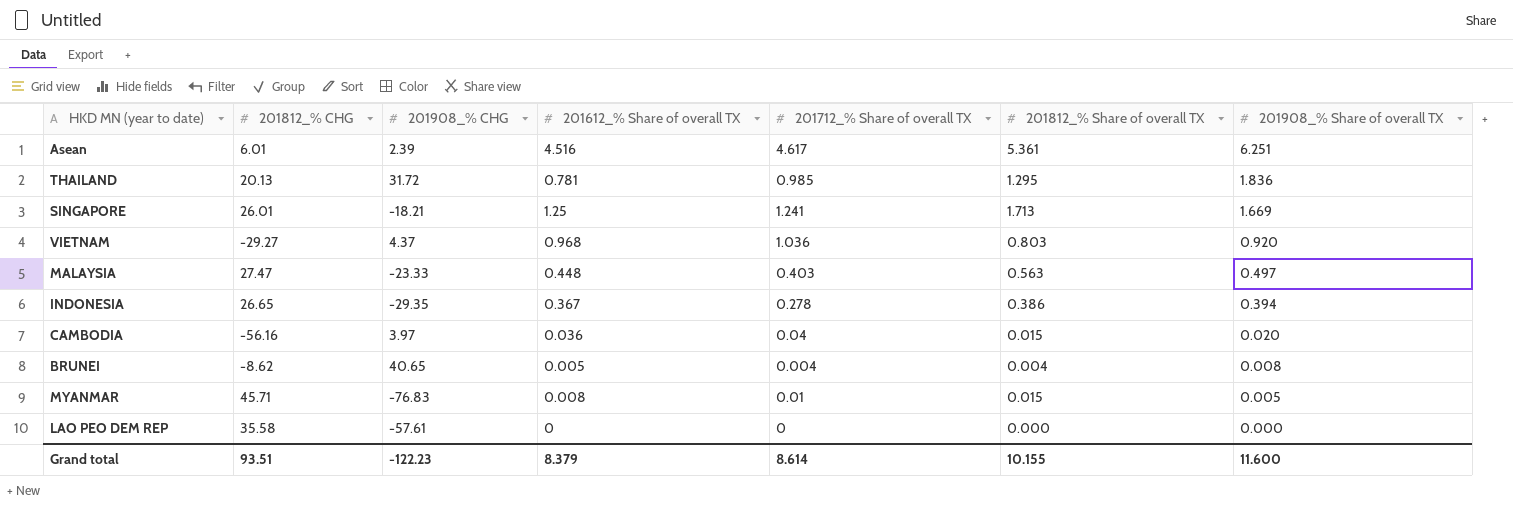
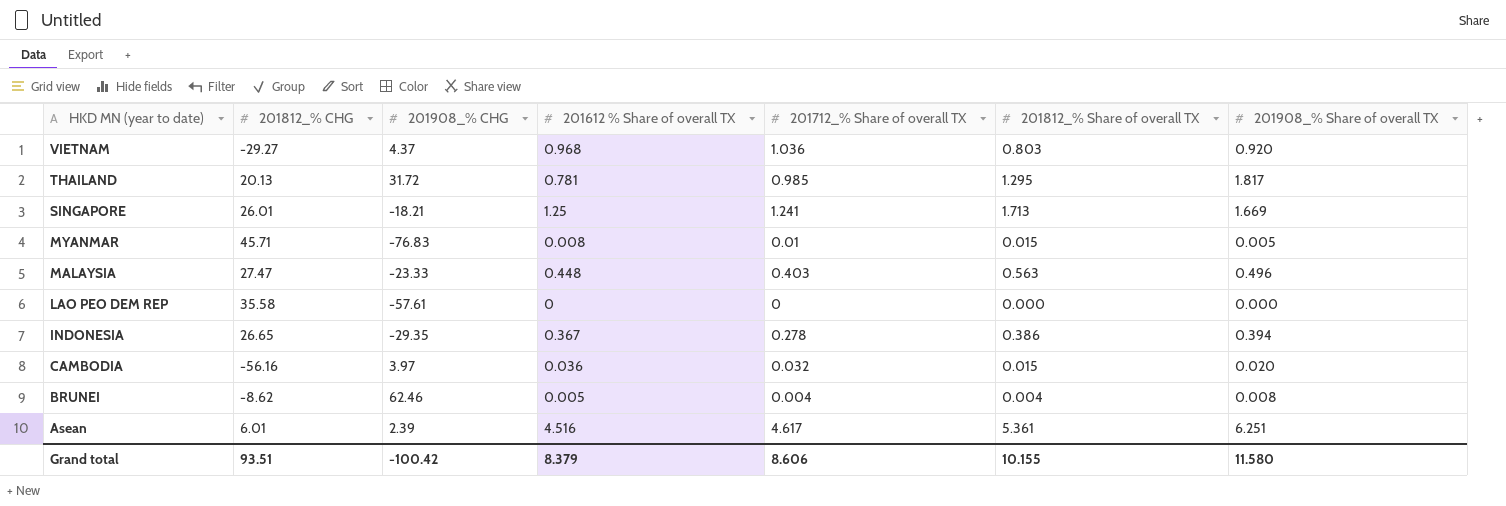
row order: 201908_% Share of overall TX descending -> HKD MN (year to date) descending
column name: 201612_% Share of overall TX -> 201612 % Share of overall TX
THAILAND | 201908_% Share of overall TX: 1.836 -> 1.817
MALAYSIA | 201908_% Share of overall TX: 0.497 -> 0.496
CAMBODIA | 201712_% Share of overall TX: 0.04 -> 0.032
BRUNEI | 201908_% CHG: 40.65 -> 62.46
Grand total | 201908_% CHG: -122.23 -> -100.42
Grand total | 201712_% Share of overall TX: 8.614 -> 8.606
Grand total | 201908_% Share of overall TX: 11.600 -> 11.580

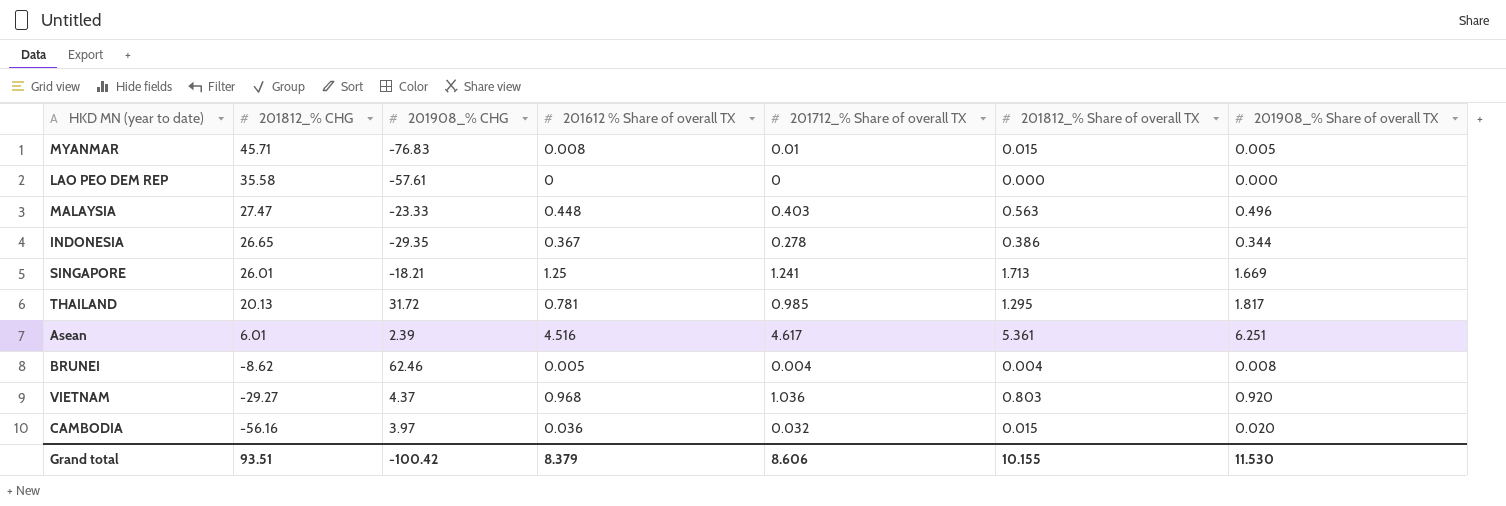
row order: HKD MN (year to date) descending -> 201812_% CHG descending
INDONESIA | 201908_% Share of overall TX: 0.394 -> 0.344
Grand total | 201908_% Share of overall TX: 11.580 -> 11.530

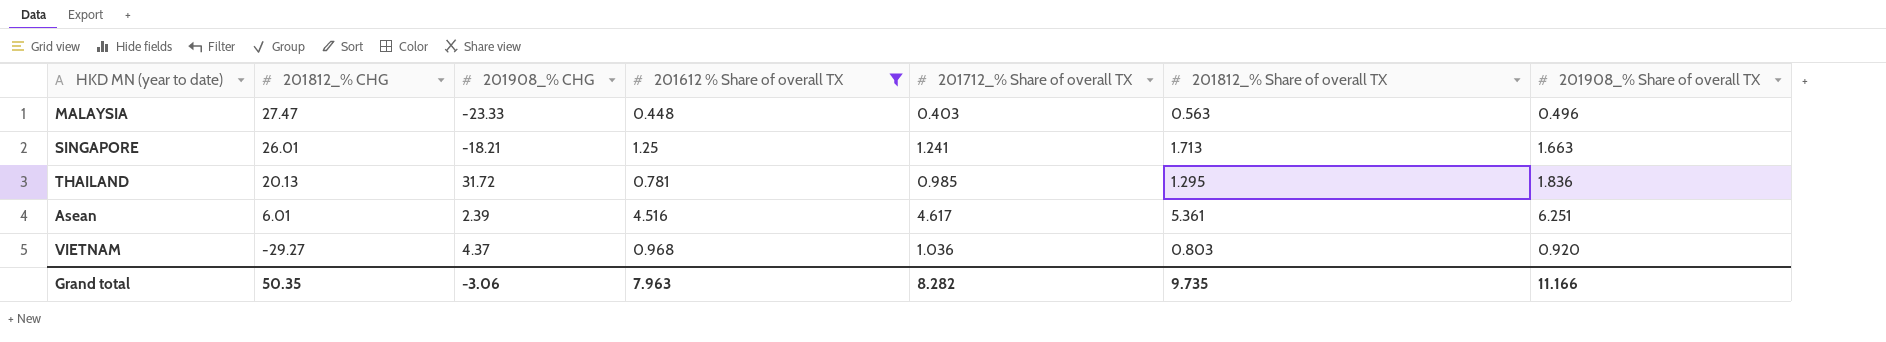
filter: none -> 201612 % Share of overall TX >= 0.448
SINGAPORE | 201908_% Share of overall TX: 1.669 -> 1.663
THAILAND | 201908_% Share of overall TX: 1.817 -> 1.836
Grand total | 201812_% CHG: 93.51 -> 50.35
Grand total | 201908_% CHG: -100.42 -> -3.06
Grand total | 201612 % Share of overall TX: 8.379 -> 7.963
Grand total | 201712_% Share of overall TX: 8.606 -> 8.282
Grand total | 201812_% Share of overall TX: 10.155 -> 9.735
Grand total | 201908_% Share of overall TX: 11.530 -> 11.166

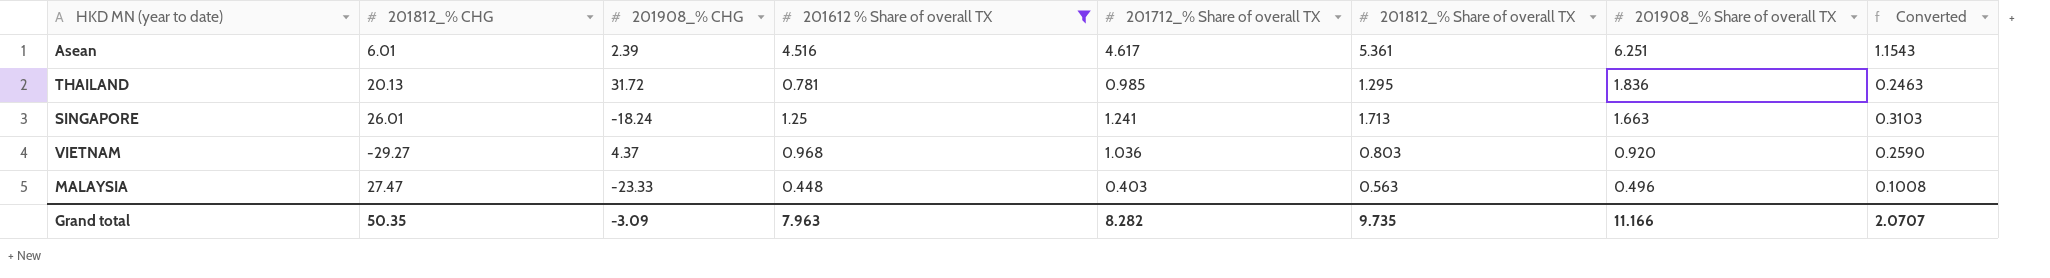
row order: 201812_% CHG descending -> 201908_% Share of overall TX descending
column Converted | formula: none -> [201712_% Share of overall TX] * 0.25
SINGAPORE | 201908_% CHG: -18.21 -> -18.24
Grand total | 201908_% CHG: -3.06 -> -3.09

